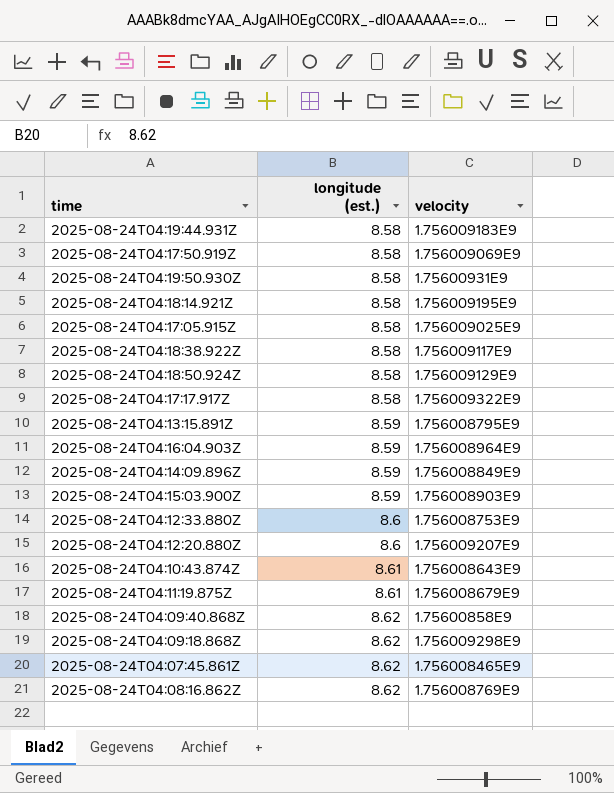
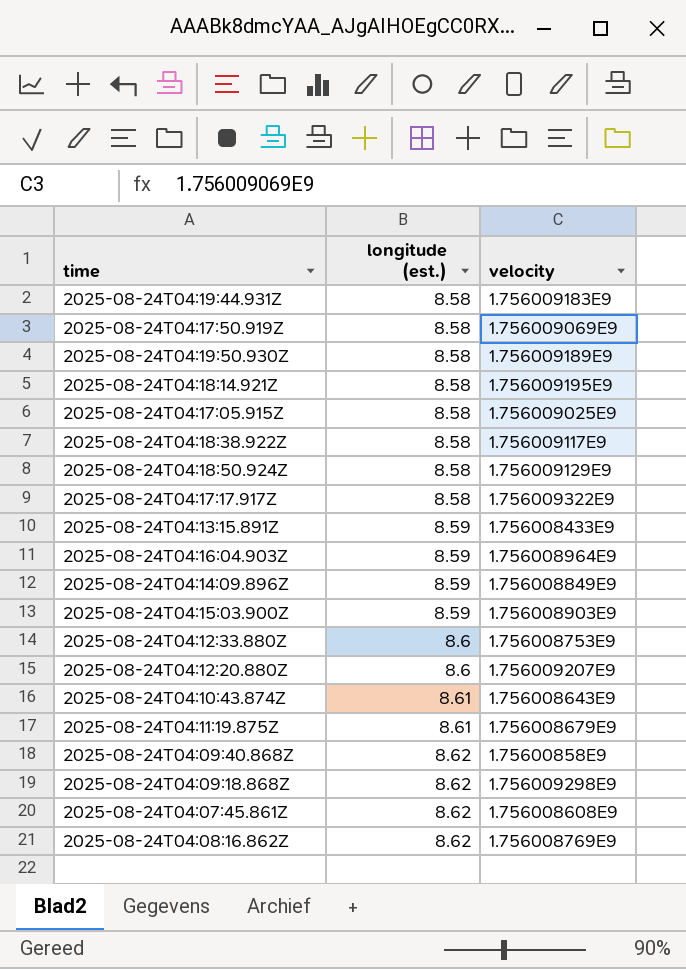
2025-08-24T04:19:50.930Z | velocity: 1.75600931E9 -> 1.756009189E9
2025-08-24T04:13:15.891Z | velocity: 1.756008795E9 -> 1.756008433E9
2025-08-24T04:07:45.861Z | velocity: 1.756008465E9 -> 1.756008608E9

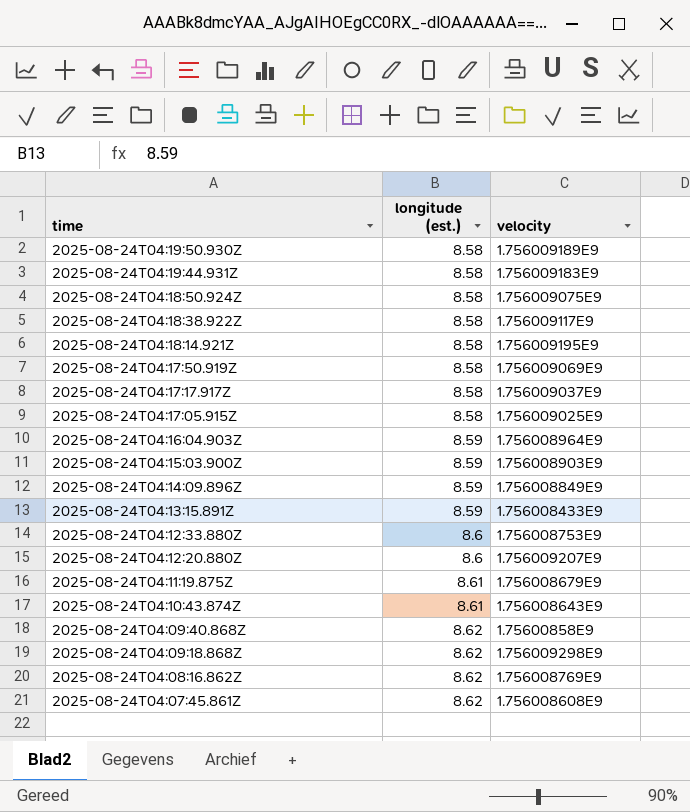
row order: longitude (est.) ascending -> time descending
2025-08-24T04:18:50.924Z | velocity: 1.756009129E9 -> 1.756009075E9
2025-08-24T04:17:17.917Z | velocity: 1.756009322E9 -> 1.756009037E9

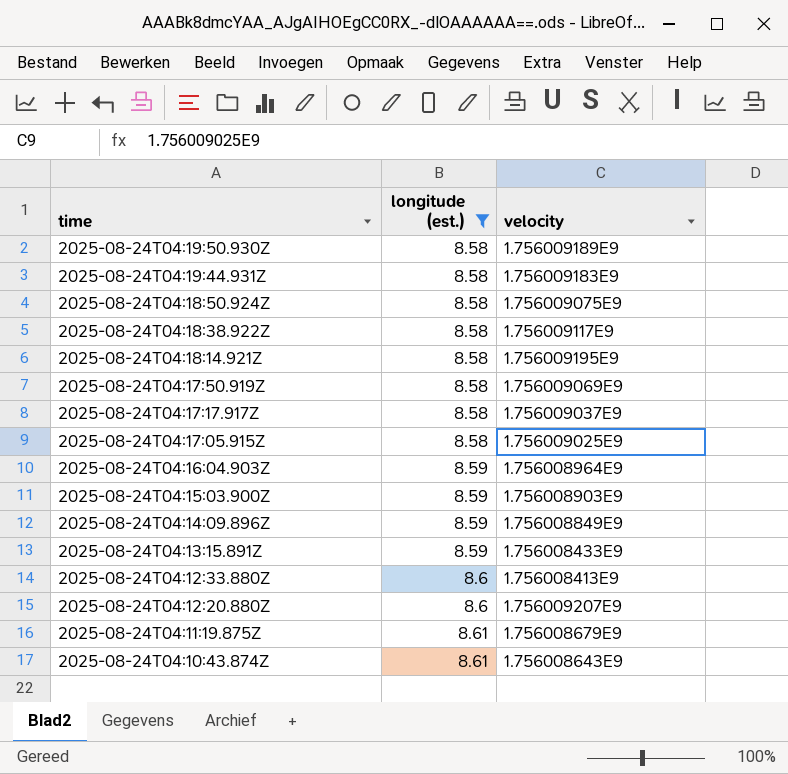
filter: none -> longitude (est.) != 8.62
2025-08-24T04:12:33.880Z | velocity: 1.756008753E9 -> 1.756008413E9

